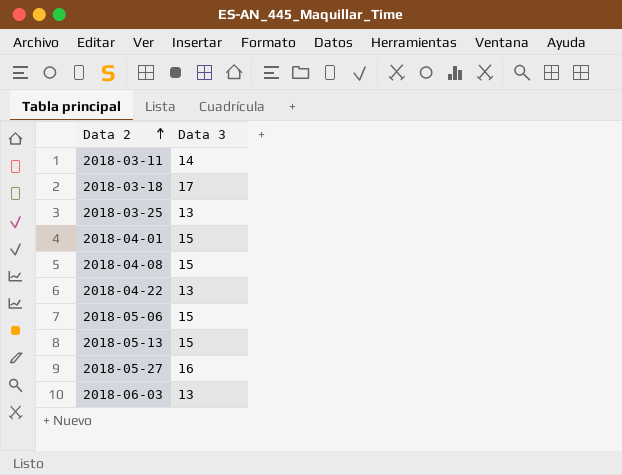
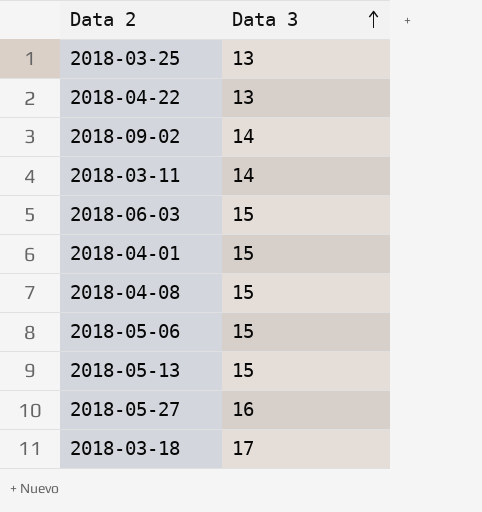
row order: Data 2 ascending -> Data 3 ascending
row 2018-09-02: none -> 14
2018-06-03 | Data 3: 13 -> 15

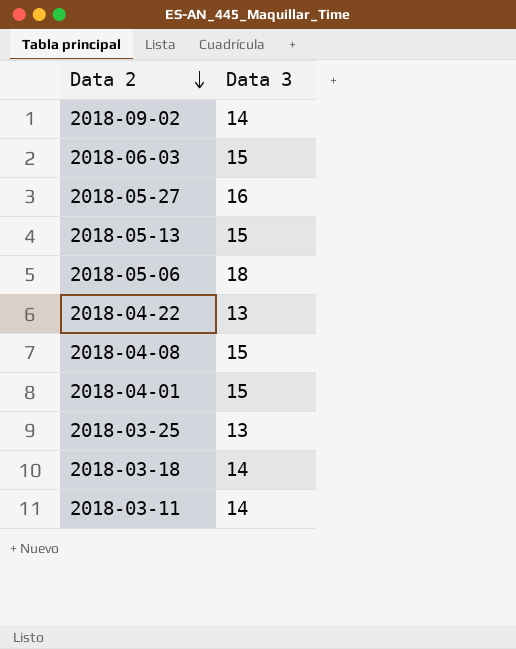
row order: Data 3 ascending -> Data 2 descending
2018-05-06 | Data 3: 15 -> 18
2018-03-18 | Data 3: 17 -> 14

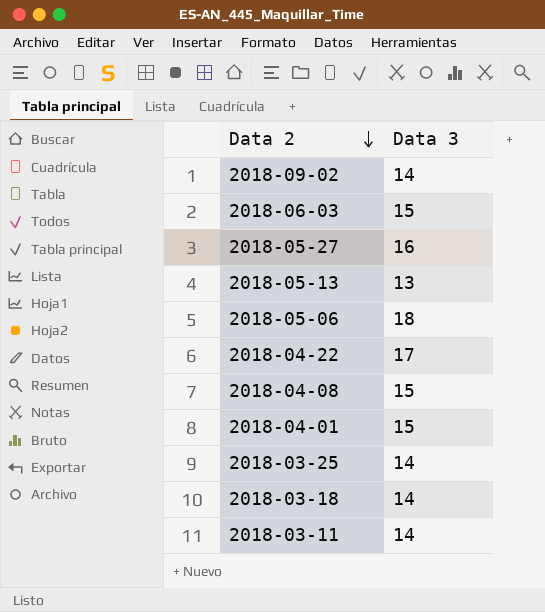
2018-05-13 | Data 3: 15 -> 13
2018-04-22 | Data 3: 13 -> 17
2018-03-25 | Data 3: 13 -> 14

